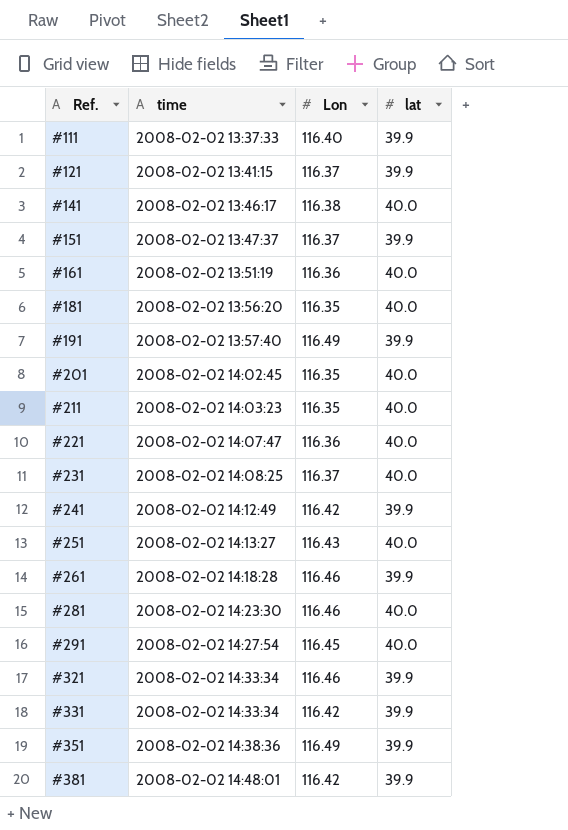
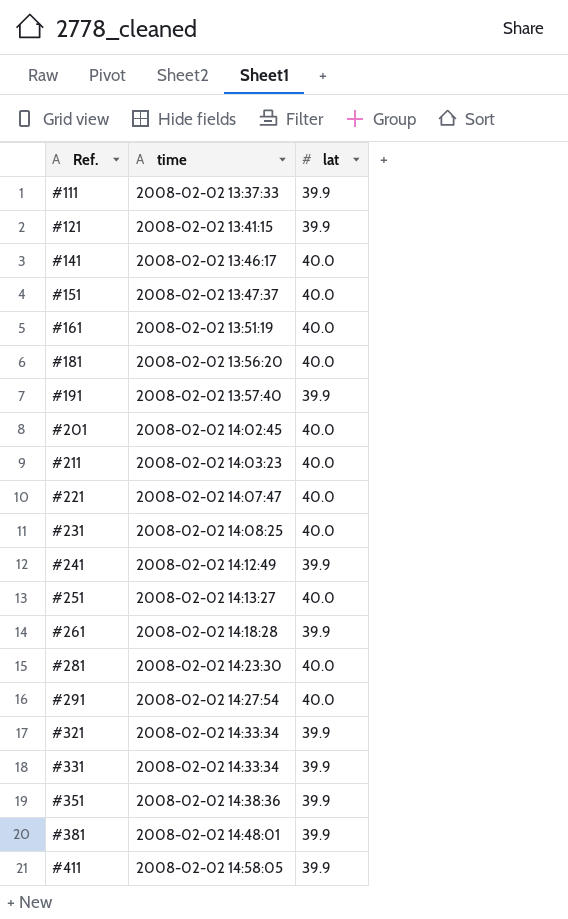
column Lon | position: 3 -> none
#151 | lat: 39.9 -> 40.0
row #411: none -> 2008-02-02 14:58:05 | 39.9

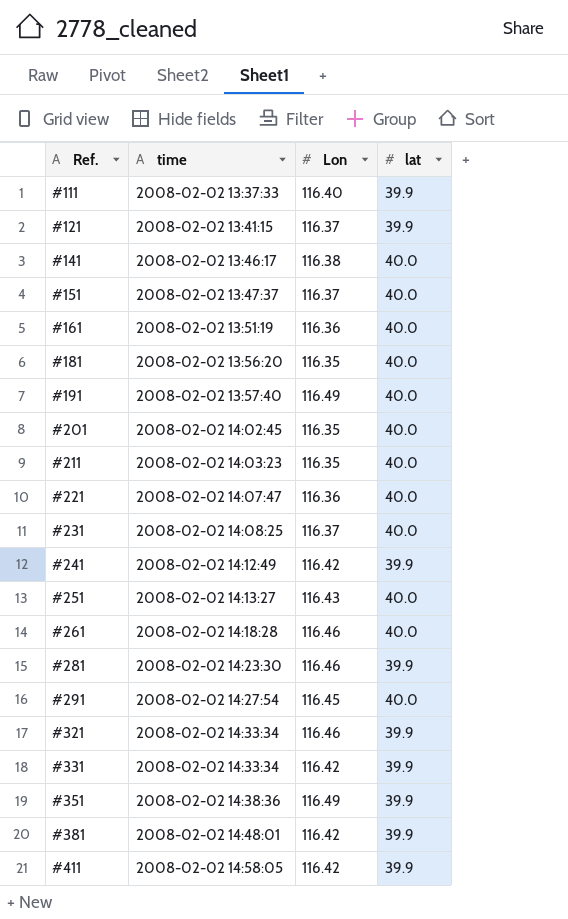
column Lon | position: none -> 3
#191 | lat: 39.9 -> 40.0
#261 | lat: 39.9 -> 40.0
#281 | lat: 40.0 -> 39.9

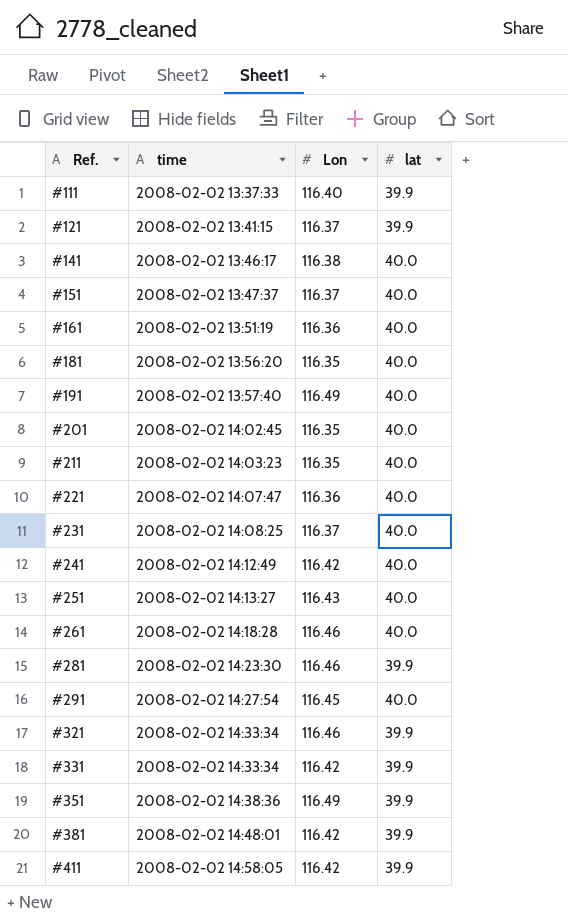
#241 | lat: 39.9 -> 40.0

